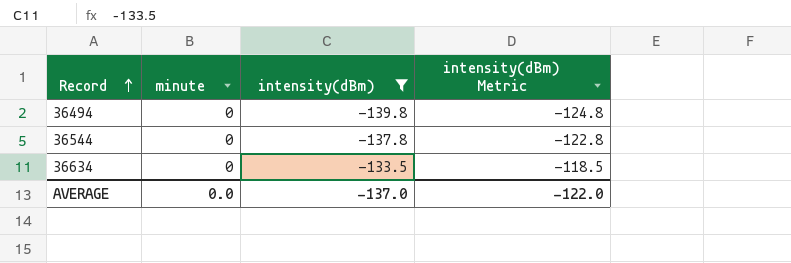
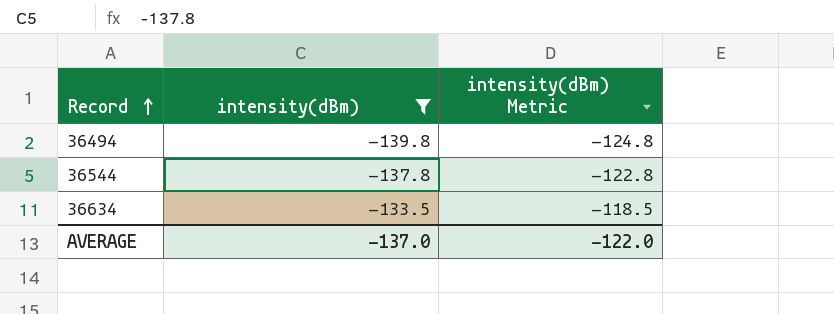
column minute | position: 2 -> none

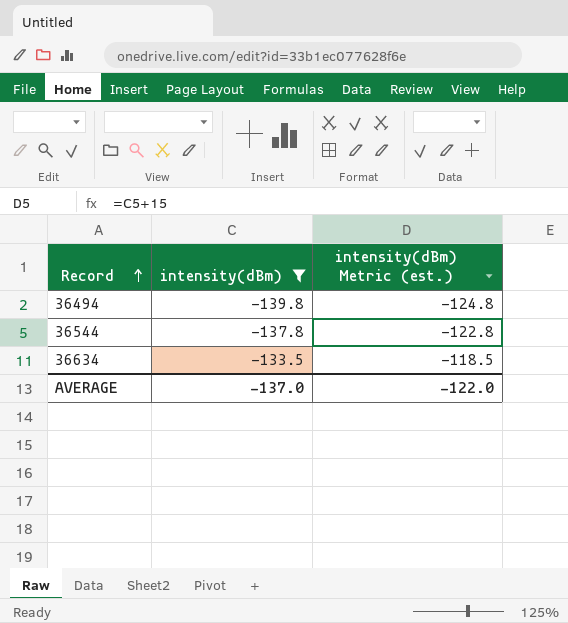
column name: intensity(dBm) Metric -> intensity(dBm) Metric (est.)

